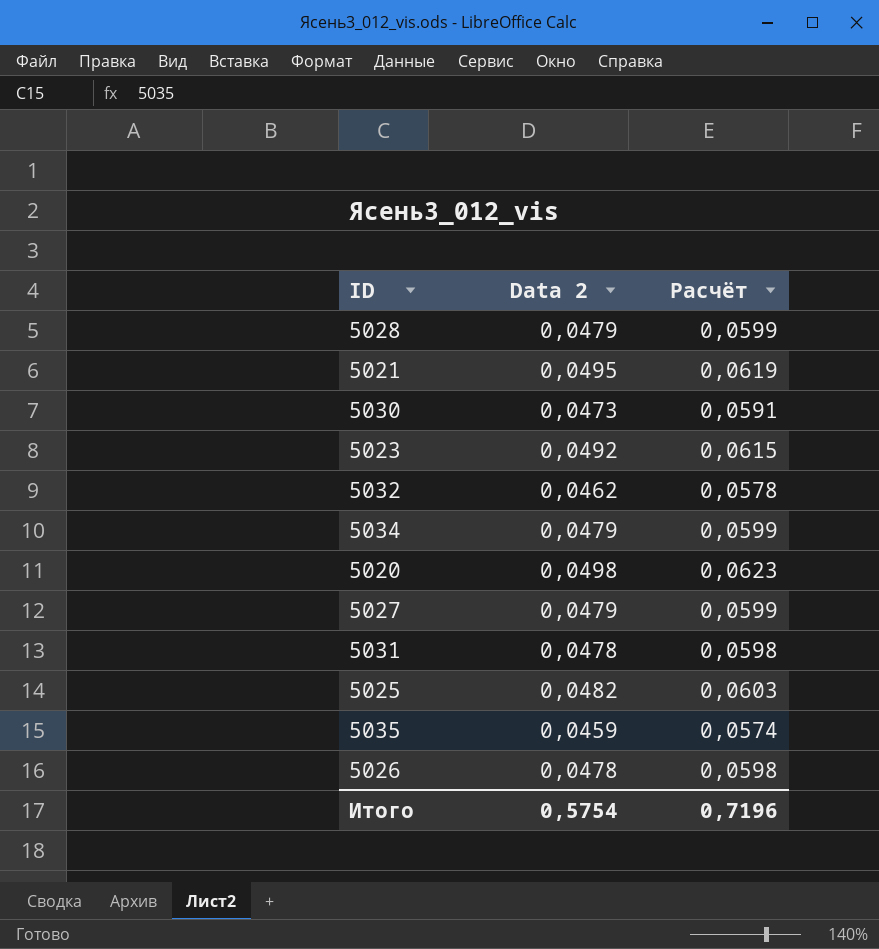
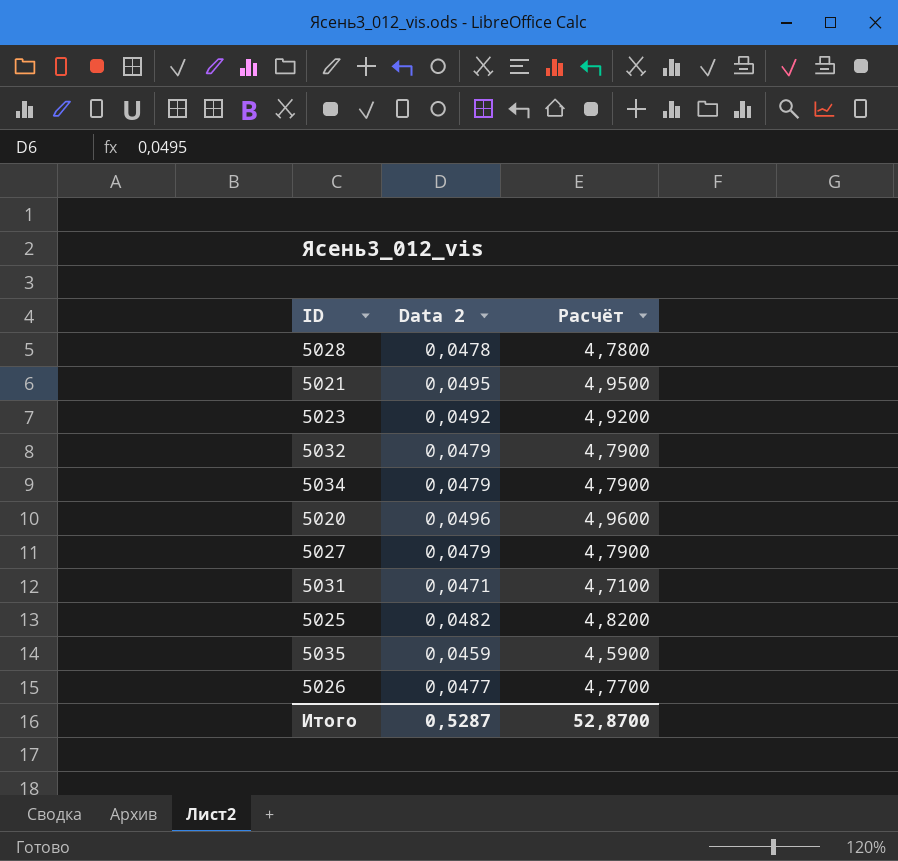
column Расчёт | formula: [Data 2] * 1,25 -> [Data 2] * 100
row 5030: 0,0473 | 0,0591 -> none
5028 | Data 2: 0,0479 -> 0,0478
5032 | Data 2: 0,0462 -> 0,0479
5020 | Data 2: 0,0498 -> 0,0496
5031 | Data 2: 0,0478 -> 0,0471
5026 | Data 2: 0,0478 -> 0,0477
Итого | Data 2: 0,5754 -> 0,5287
Итого | Расчёт: 0,7196 -> 52,8700

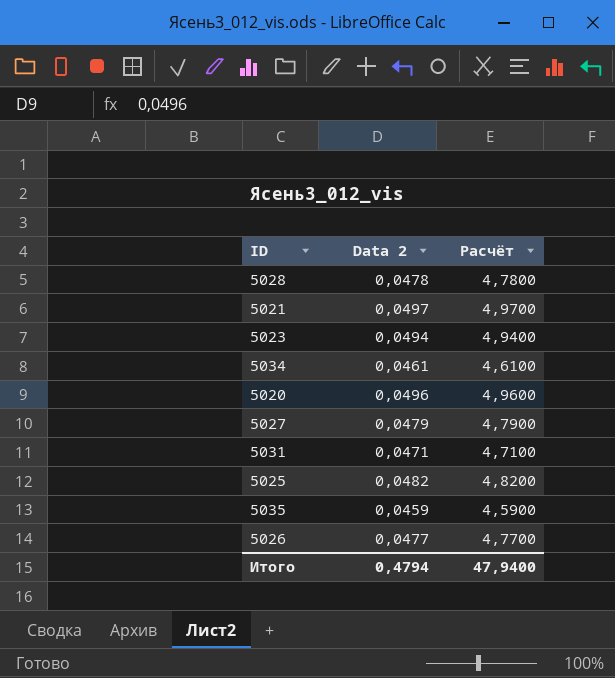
row 5032: 0,0479 | 4,7900 -> none
5021 | Data 2: 0,0495 -> 0,0497
5021 | Расчёт: 4,9500 -> 4,9700
5023 | Data 2: 0,0492 -> 0,0494
5023 | Расчёт: 4,9200 -> 4,9400
5034 | Data 2: 0,0479 -> 0,0461
5034 | Расчёт: 4,7900 -> 4,6100
Итого | Data 2: 0,5287 -> 0,4794
Итого | Расчёт: 52,8700 -> 47,9400

